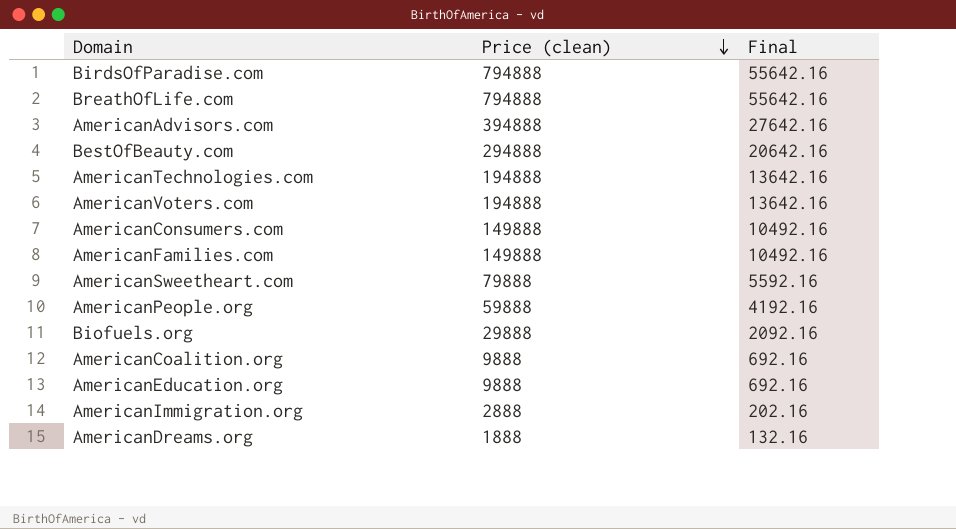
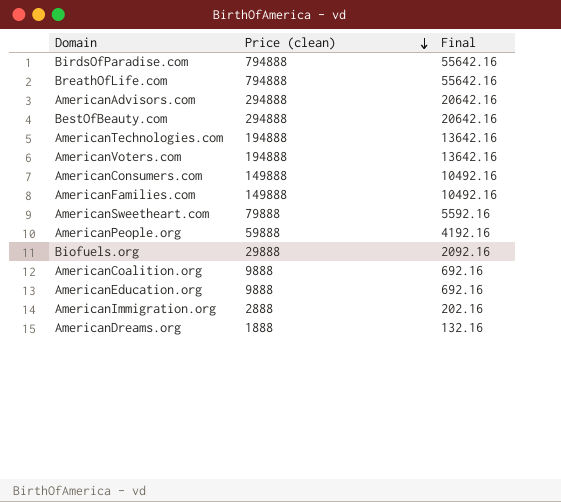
AmericanAdvisors.com | Price (clean): 394888 -> 294888
AmericanAdvisors.com | Final: 27642.16 -> 20642.16

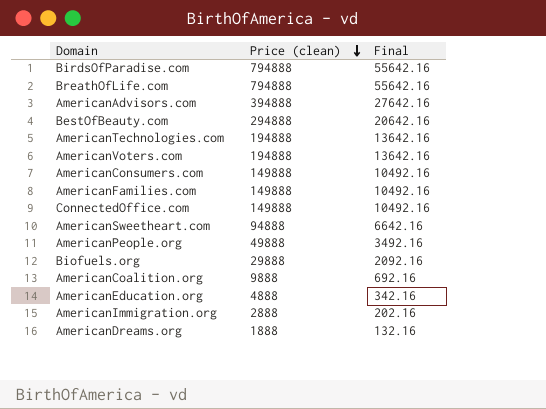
AmericanAdvisors.com | Price (clean): 294888 -> 394888
AmericanAdvisors.com | Final: 20642.16 -> 27642.16
row ConnectedOffice.com: none -> 149888 | 10492.16
AmericanSweetheart.com | Price (clean): 79888 -> 94888
AmericanSweetheart.com | Final: 5592.16 -> 6642.16
AmericanPeople.org | Price (clean): 59888 -> 49888
AmericanPeople.org | Final: 4192.16 -> 3492.16
AmericanEducation.org | Price (clean): 9888 -> 4888
AmericanEducation.org | Final: 692.16 -> 342.16

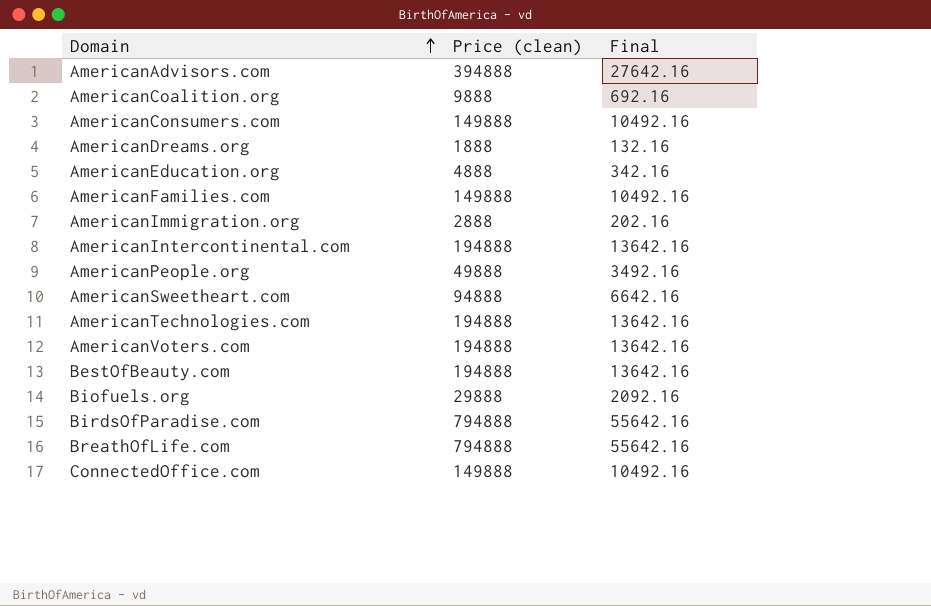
row order: Price (clean) descending -> Domain ascending
row AmericanIntercontinental.com: none -> 194888 | 13642.16
BestOfBeauty.com | Price (clean): 294888 -> 194888
BestOfBeauty.com | Final: 20642.16 -> 13642.16

